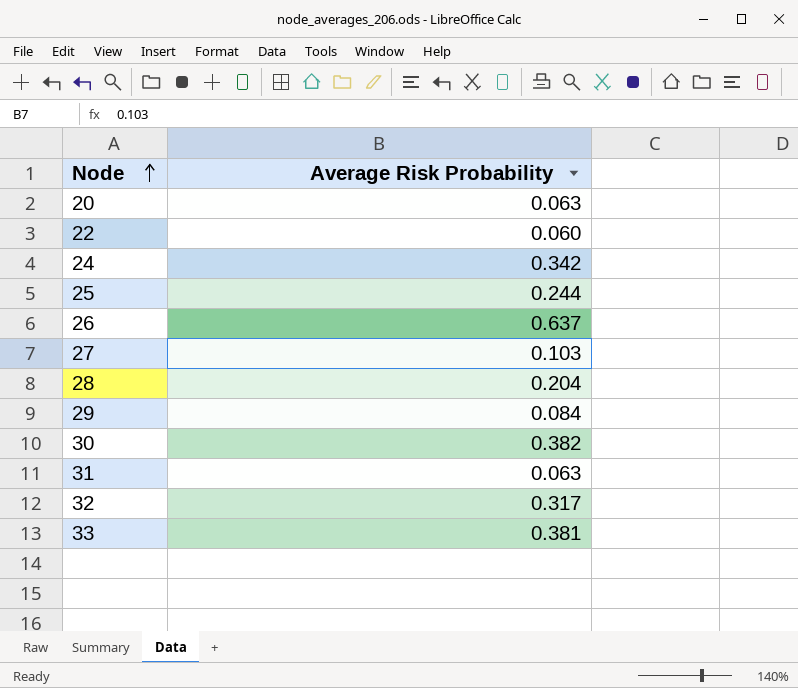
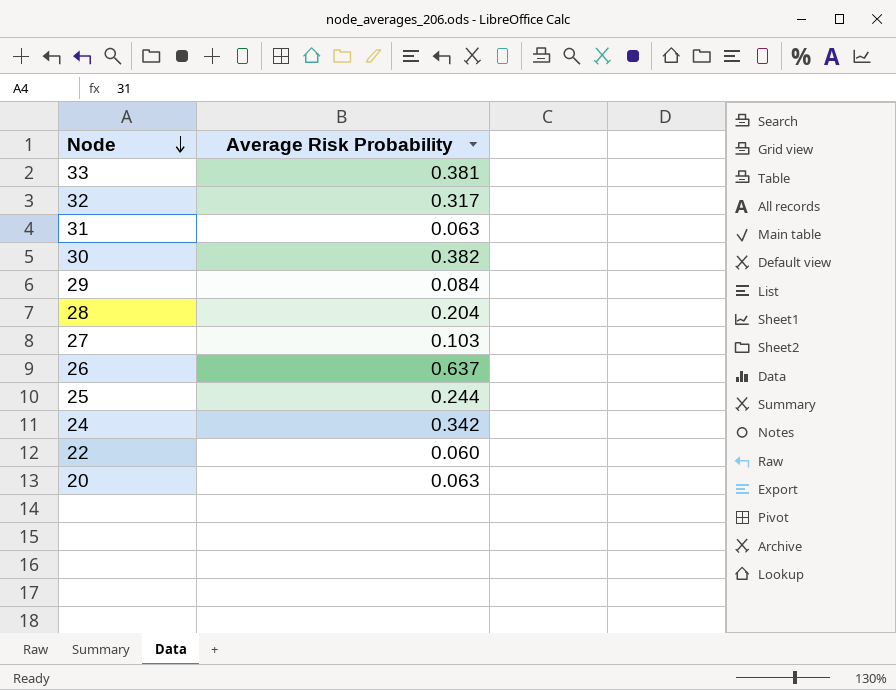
row order: Node ascending -> Node descending

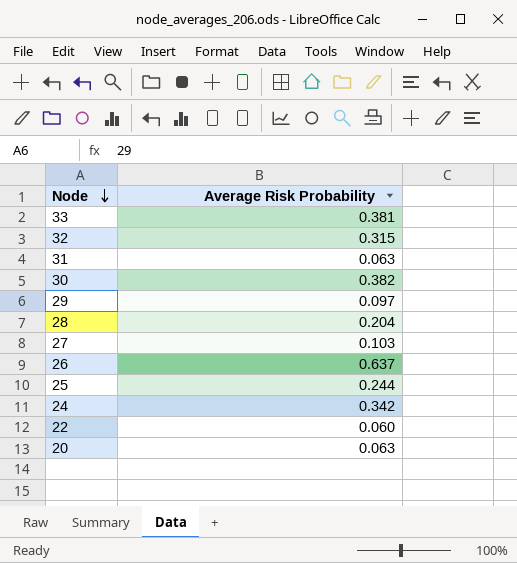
32 | Average Risk Probability: 0.317 -> 0.315
29 | Average Risk Probability: 0.084 -> 0.097

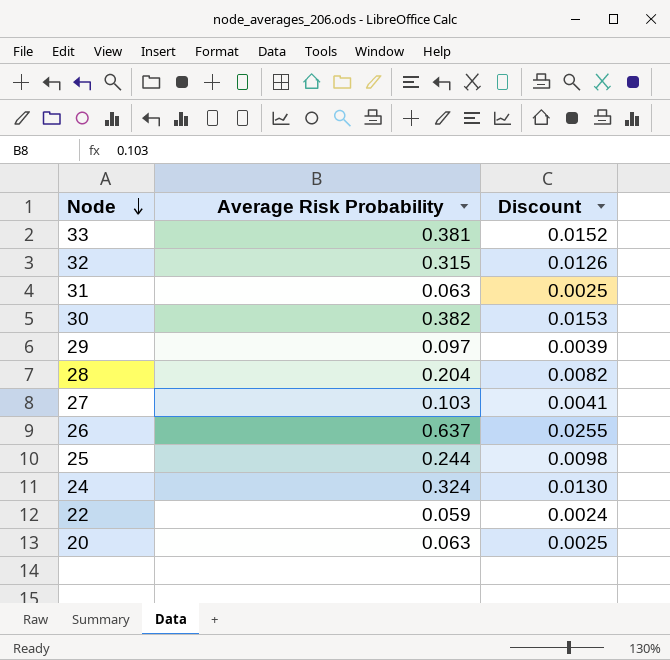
column Discount | formula: none -> [Average Risk Probability] * 0.04
24 | Average Risk Probability: 0.342 -> 0.324
22 | Average Risk Probability: 0.060 -> 0.059

